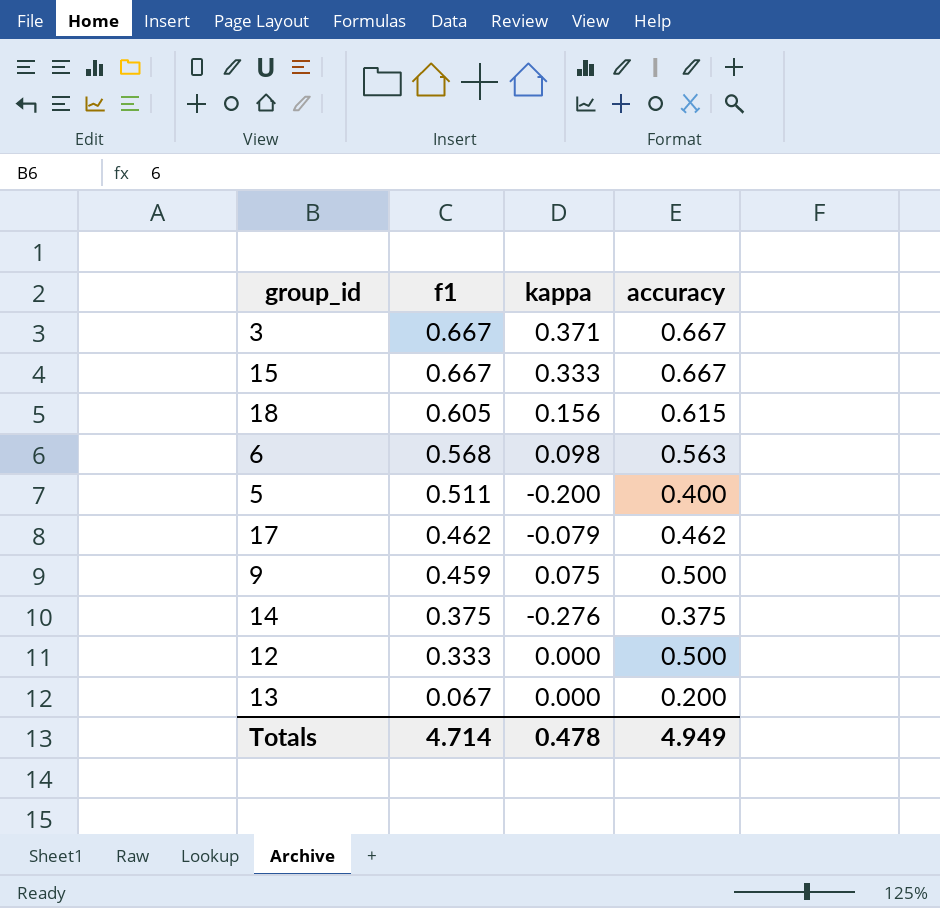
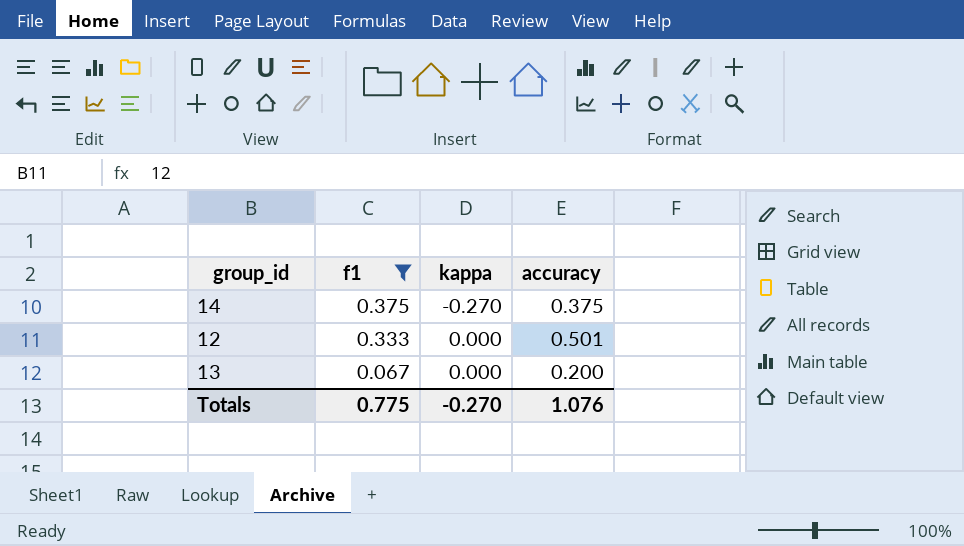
filter: none -> f1 <= 0.375
14 | kappa: -0.276 -> -0.270
12 | accuracy: 0.500 -> 0.501
Totals | f1: 4.714 -> 0.775
Totals | kappa: 0.478 -> -0.270
Totals | accuracy: 4.949 -> 1.076

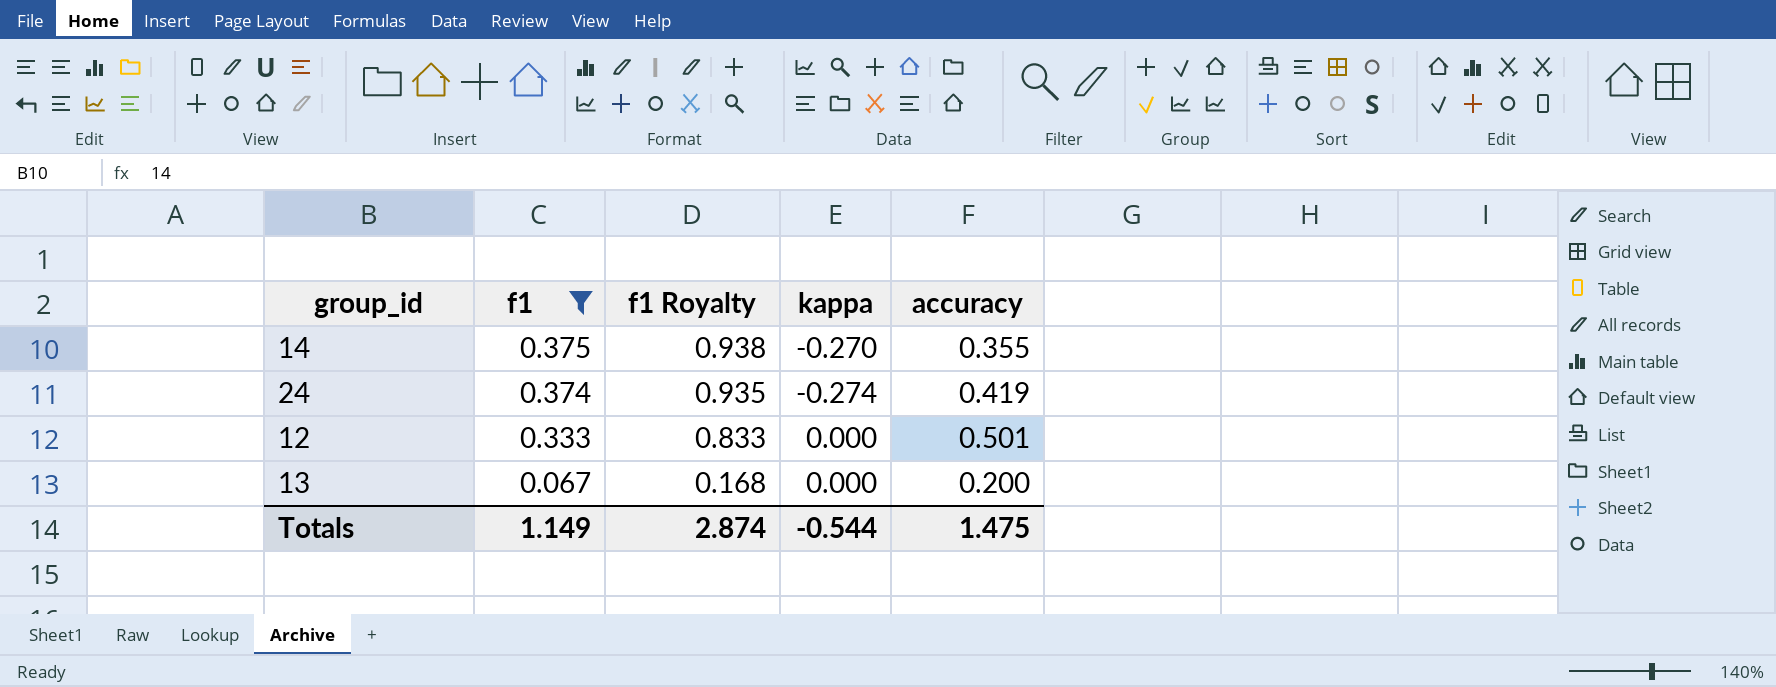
column f1 Royalty | formula: none -> [f1] * 2.5
14 | accuracy: 0.375 -> 0.355
row 24: none -> 0.374 | 0.935 | -0.274 | 0.419
Totals | f1: 0.775 -> 1.149
Totals | kappa: -0.270 -> -0.544
Totals | accuracy: 1.076 -> 1.475

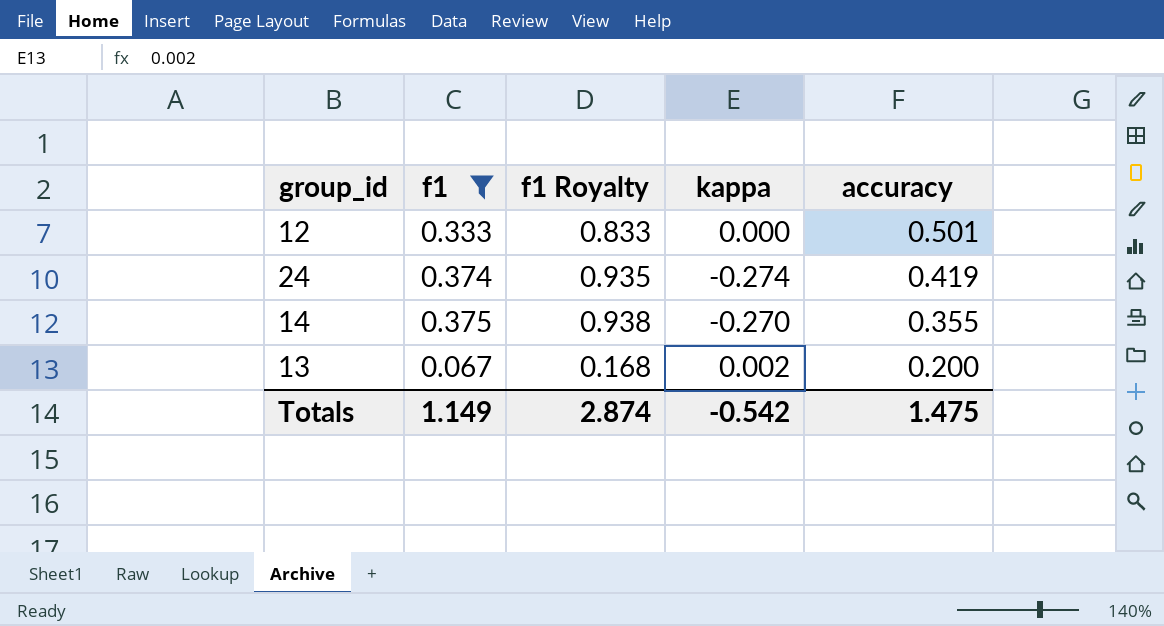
row order: f1 descending -> accuracy descending
13 | kappa: 0.000 -> 0.002
Totals | kappa: -0.544 -> -0.542

